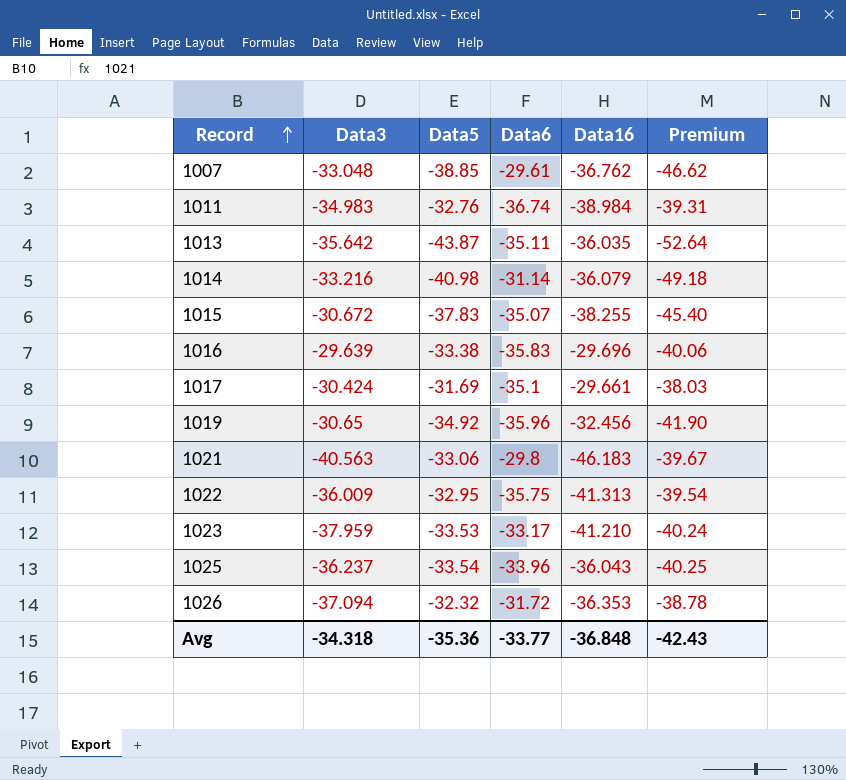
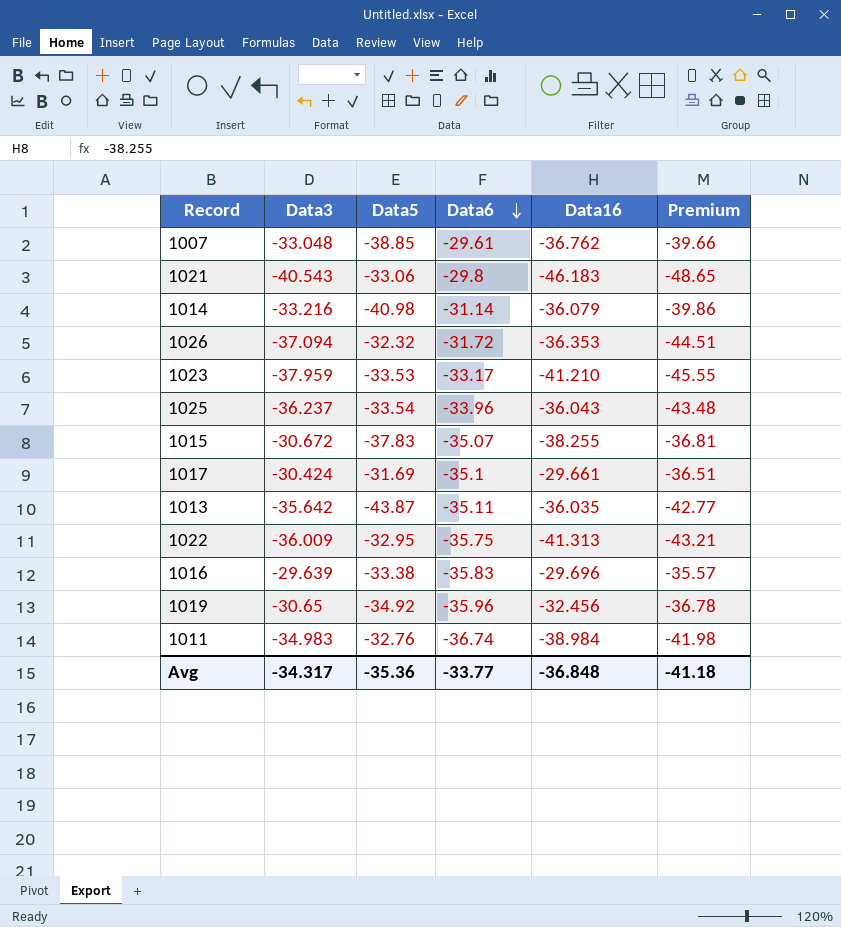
row order: Record ascending -> Data6 descending
column Premium | formula: [Data5] * 1.2 -> [Data3] * 1.2
1021 | Data3: -40.563 -> -40.543
Avg | Data3: -34.318 -> -34.317
Avg | Premium: -42.43 -> -41.18

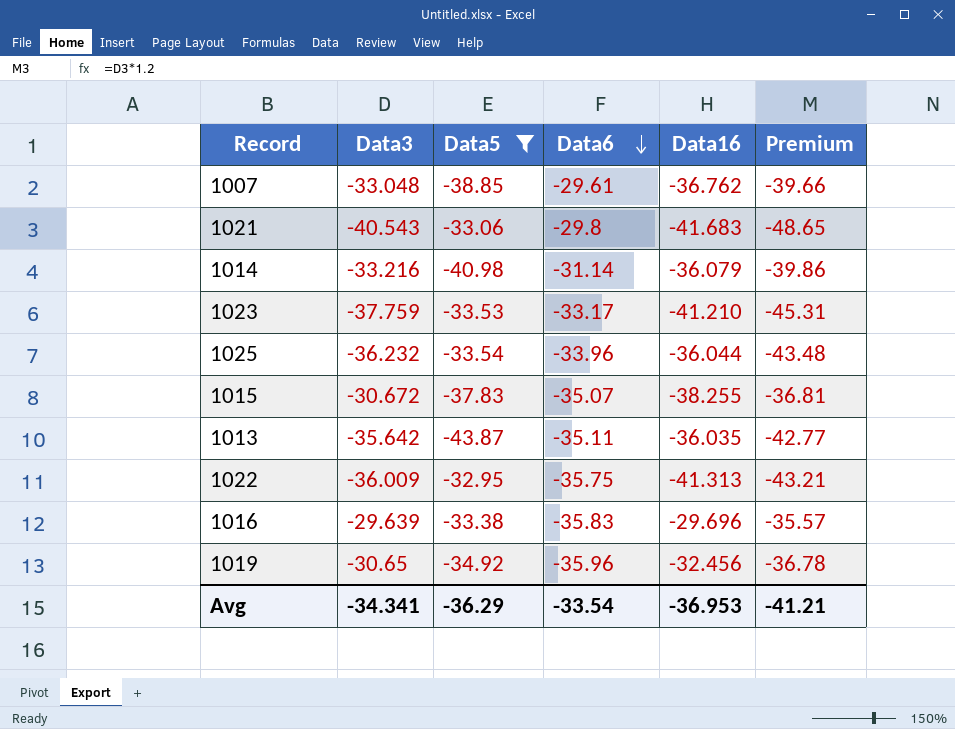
filter: none -> Data5 <= -32.95
1021 | Data16: -46.183 -> -41.683
1023 | Data3: -37.959 -> -37.759
1023 | Premium: -45.55 -> -45.31
1025 | Data3: -36.237 -> -36.232
1025 | Data16: -36.043 -> -36.044
Avg | Data3: -34.317 -> -34.341
Avg | Data5: -35.36 -> -36.29
Avg | Data6: -33.77 -> -33.54
Avg | Data16: -36.848 -> -36.953
Avg | Premium: -41.18 -> -41.21

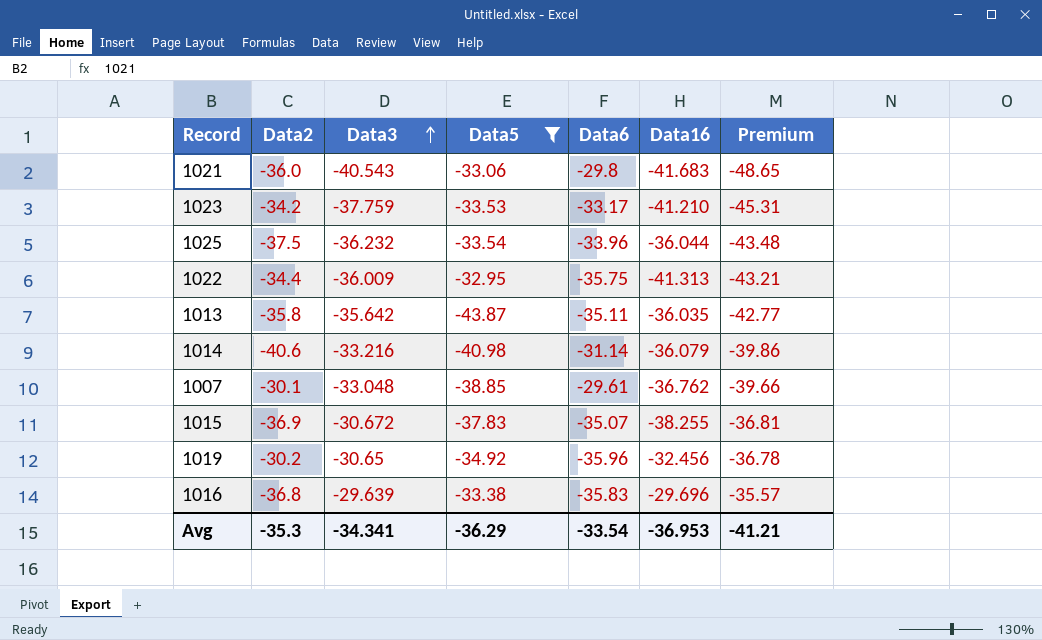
row order: Data6 descending -> Data3 ascending
column Data2 | position: none -> 2

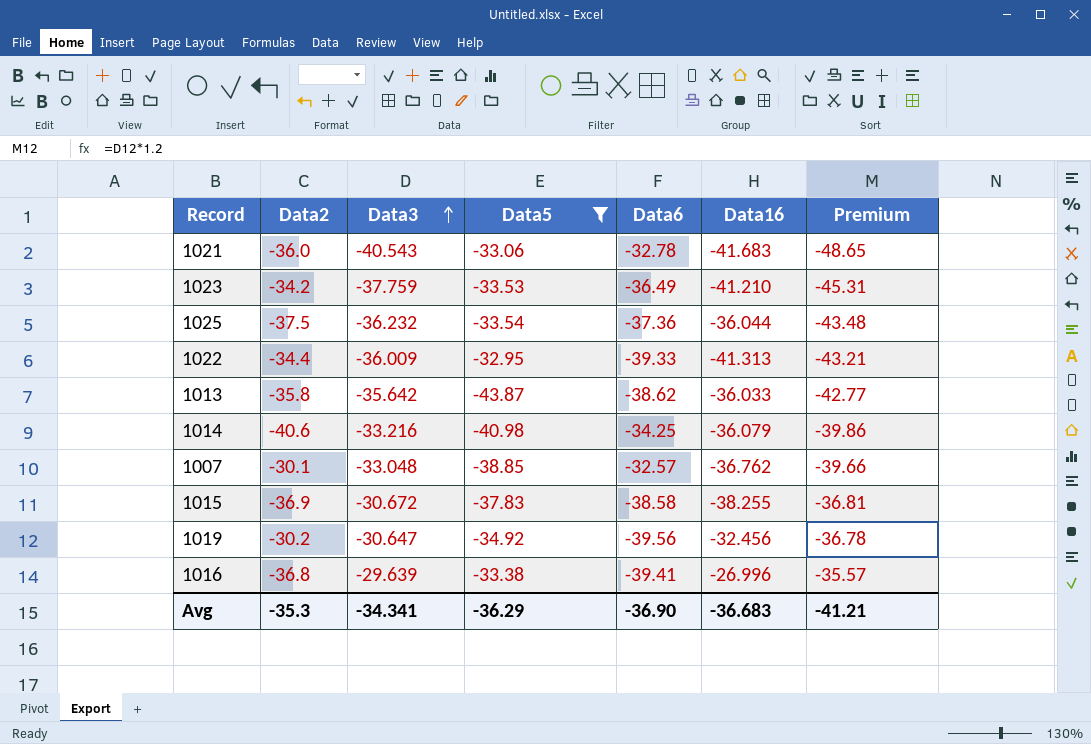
1021 | Data6: -29.8 -> -32.78
1023 | Data6: -33.17 -> -36.49
1025 | Data6: -33.96 -> -37.36
1022 | Data6: -35.75 -> -39.33
1013 | Data6: -35.11 -> -38.62
1013 | Data16: -36.035 -> -36.033
1014 | Data6: -31.14 -> -34.25
1007 | Data6: -29.61 -> -32.57
1015 | Data6: -35.07 -> -38.58
1019 | Data3: -30.65 -> -30.647
1019 | Data6: -35.96 -> -39.56
1016 | Data6: -35.83 -> -39.41
1016 | Data16: -29.696 -> -26.996
Avg | Data6: -33.54 -> -36.90
Avg | Data16: -36.953 -> -36.683

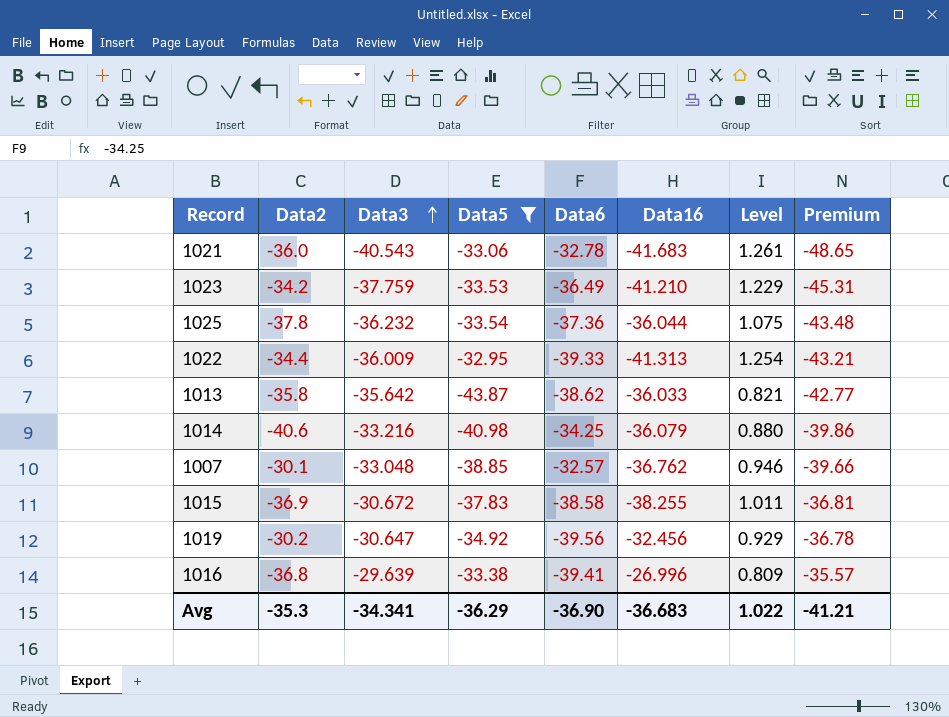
column Level | formula: none -> [Data16] / [Data5]
1025 | Data2: -37.5 -> -37.8

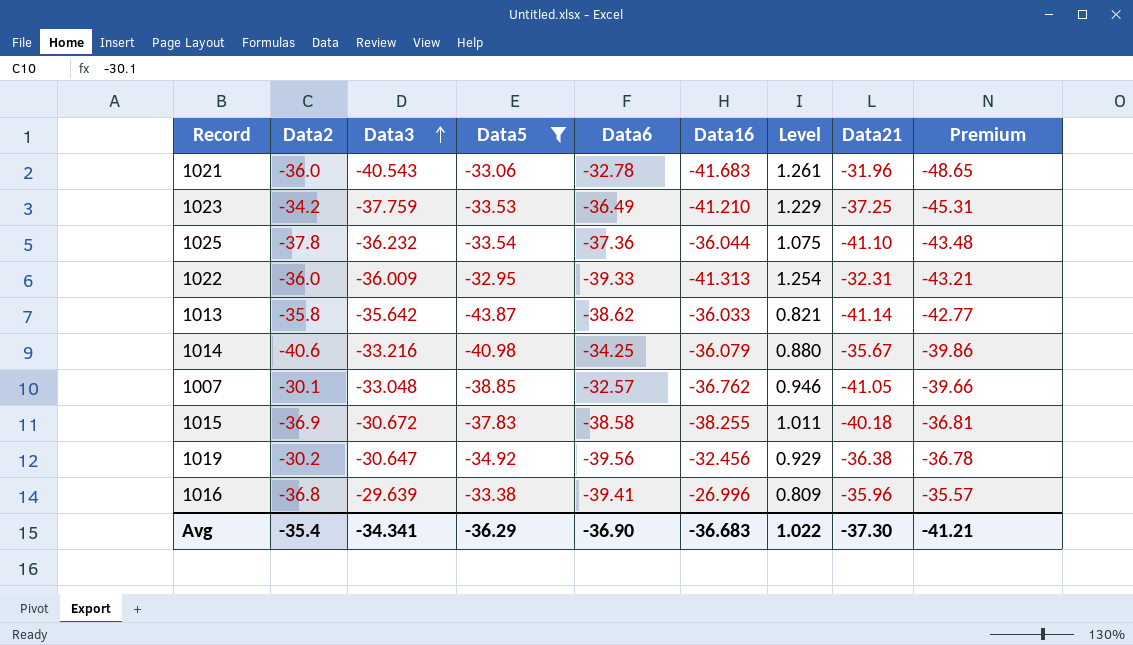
column Data21 | position: none -> 8
1022 | Data2: -34.4 -> -36.0
Avg | Data2: -35.3 -> -35.4

